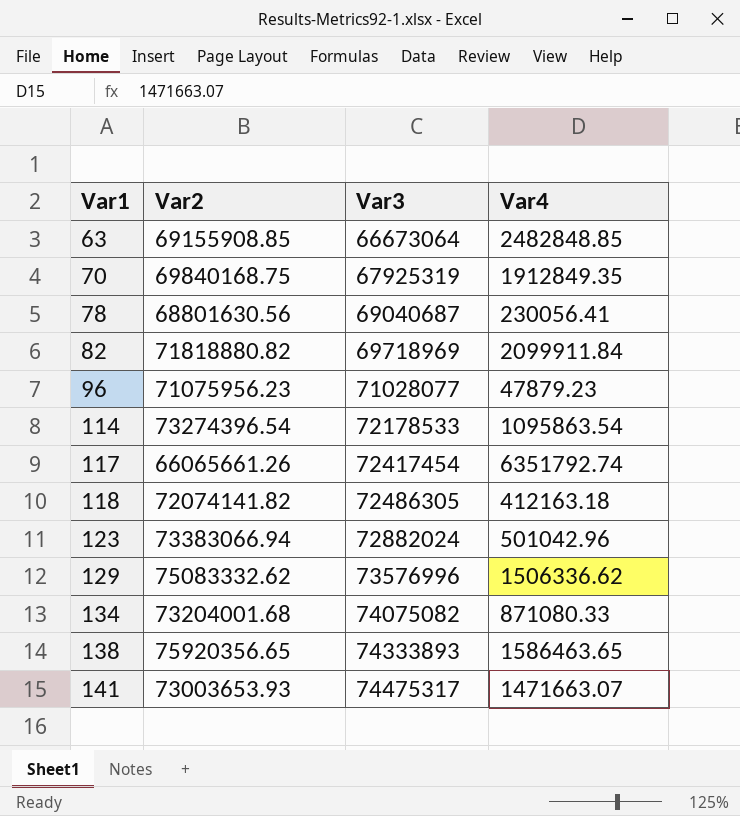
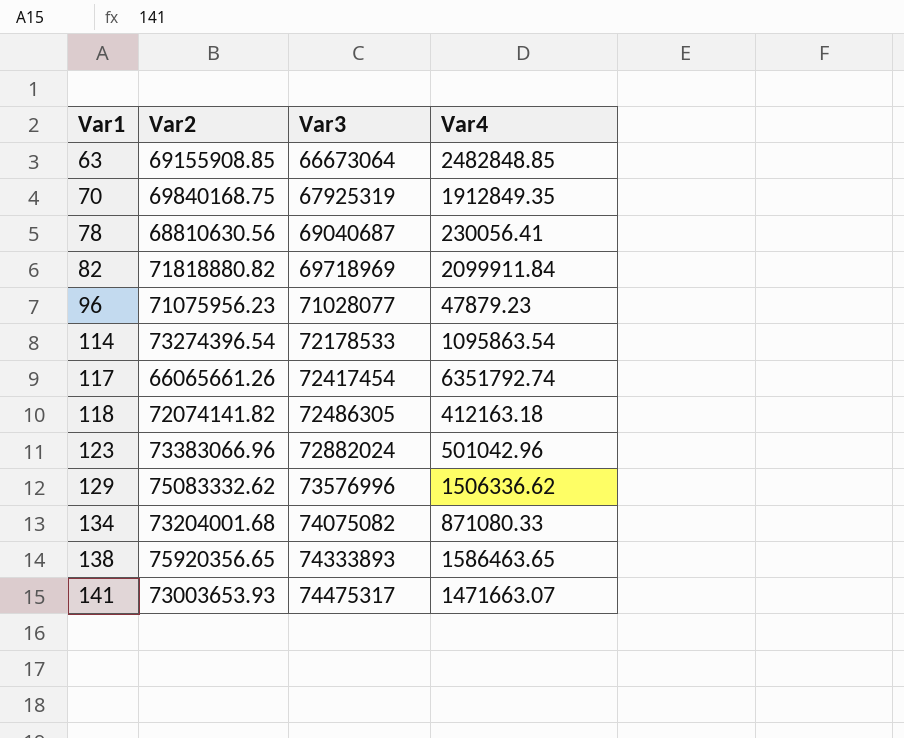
78 | Var2: 68801630.56 -> 68810630.56
123 | Var2: 73383066.94 -> 73383066.96

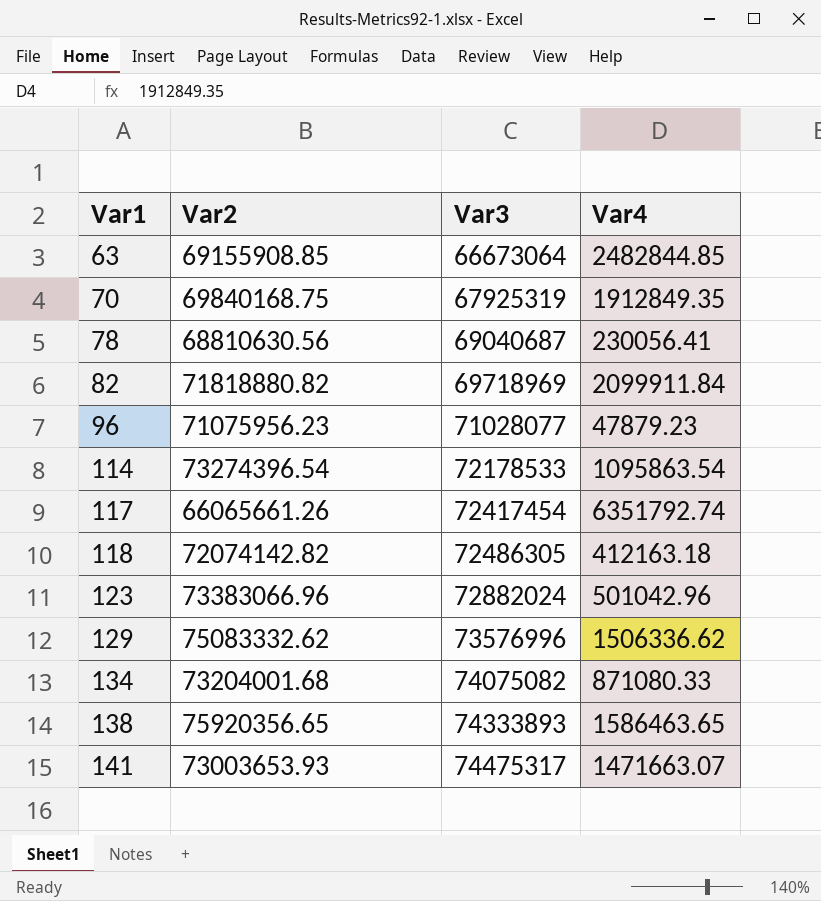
63 | Var4: 2482848.85 -> 2482844.85
118 | Var2: 72074141.82 -> 72074142.82

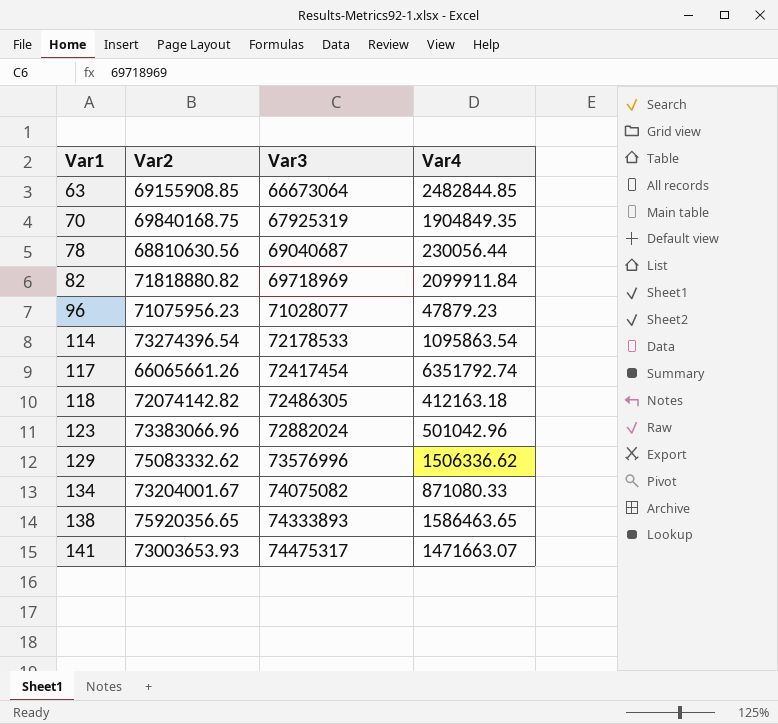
70 | Var4: 1912849.35 -> 1904849.35
78 | Var4: 230056.41 -> 230056.44
134 | Var2: 73204001.68 -> 73204001.67

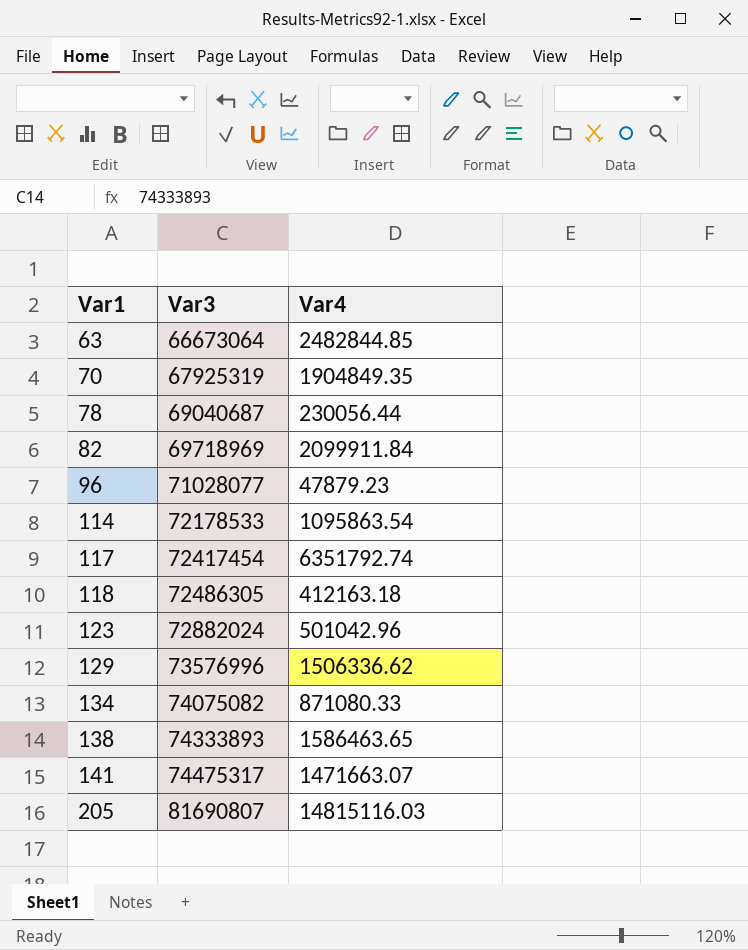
column Var2 | position: 2 -> none
row 205: none -> 81690807 | 14815116.03

